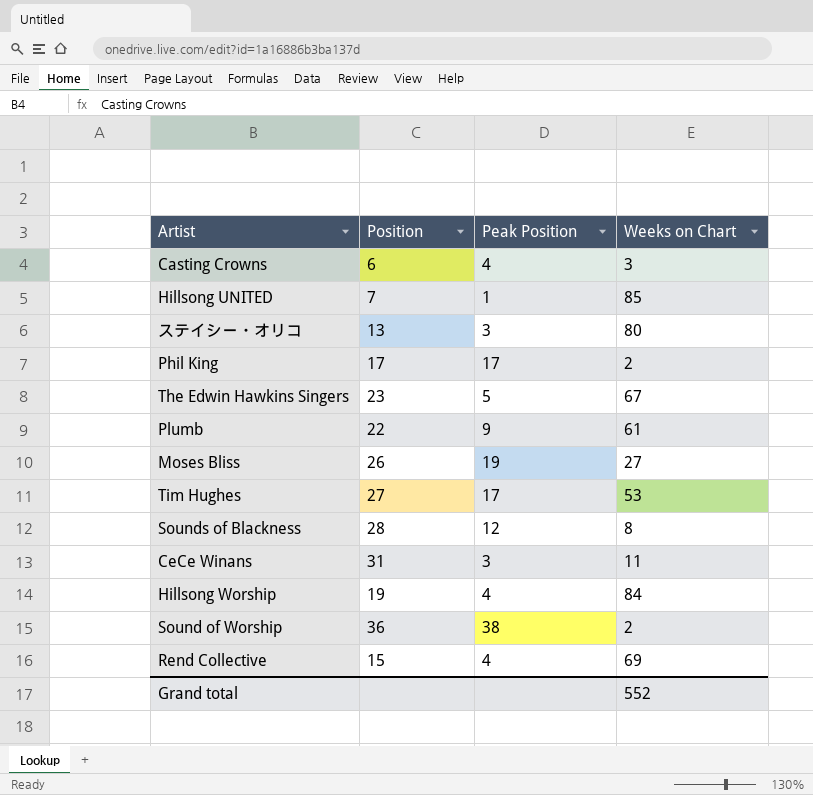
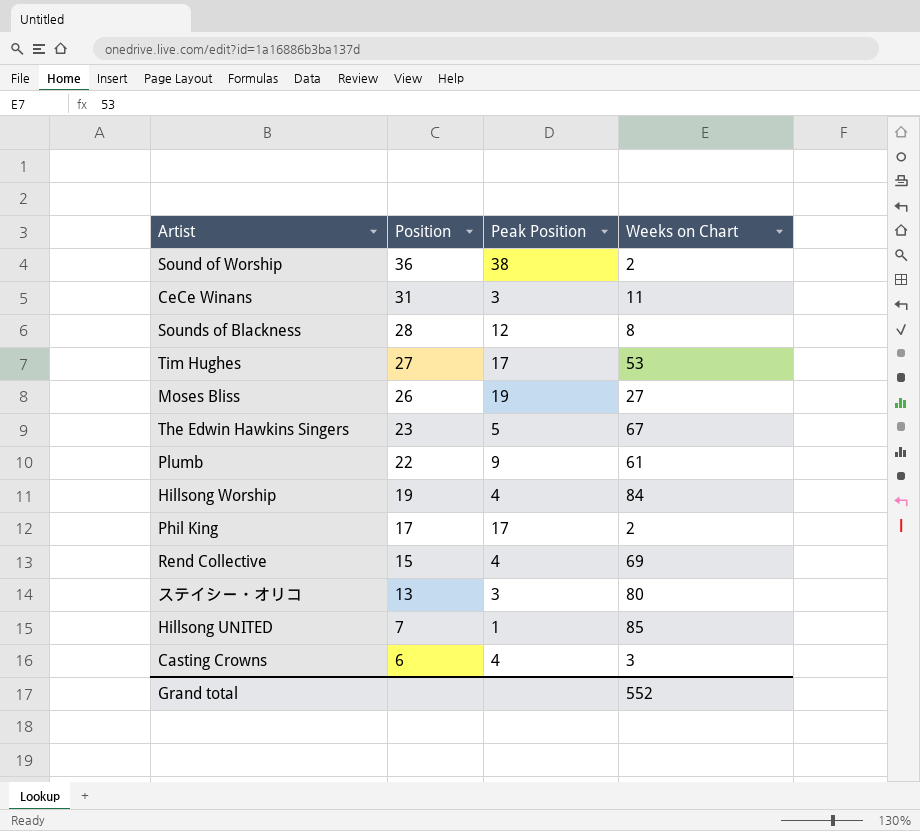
row order: none -> Position descending

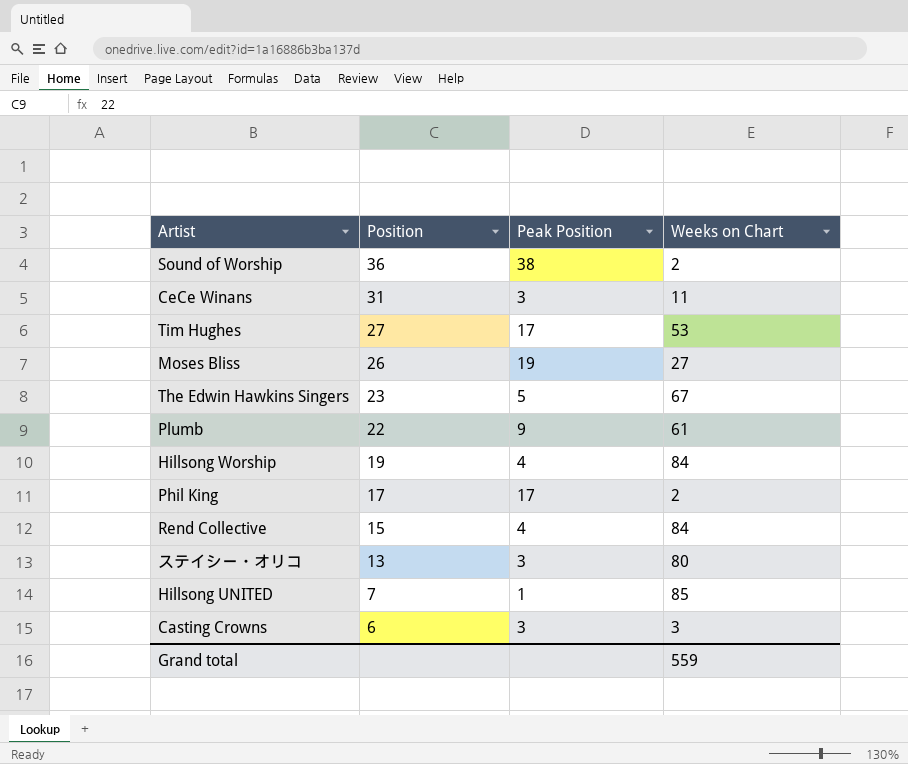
row Sounds of Blackness: 28 | 12 | 8 -> none
Rend Collective | Weeks on Chart: 69 -> 84
Casting Crowns | Peak Position: 4 -> 3
Grand total | Weeks on Chart: 552 -> 559

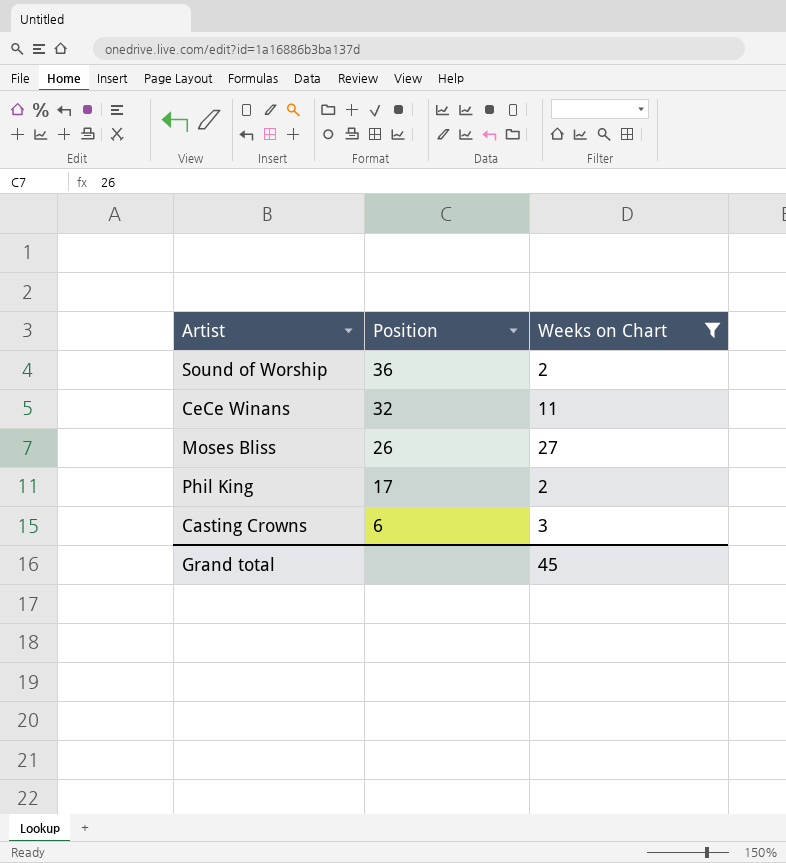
filter: none -> Weeks on Chart <= 27
column Peak Position | position: 3 -> none
CeCe Winans | Position: 31 -> 32
Grand total | Weeks on Chart: 559 -> 45

